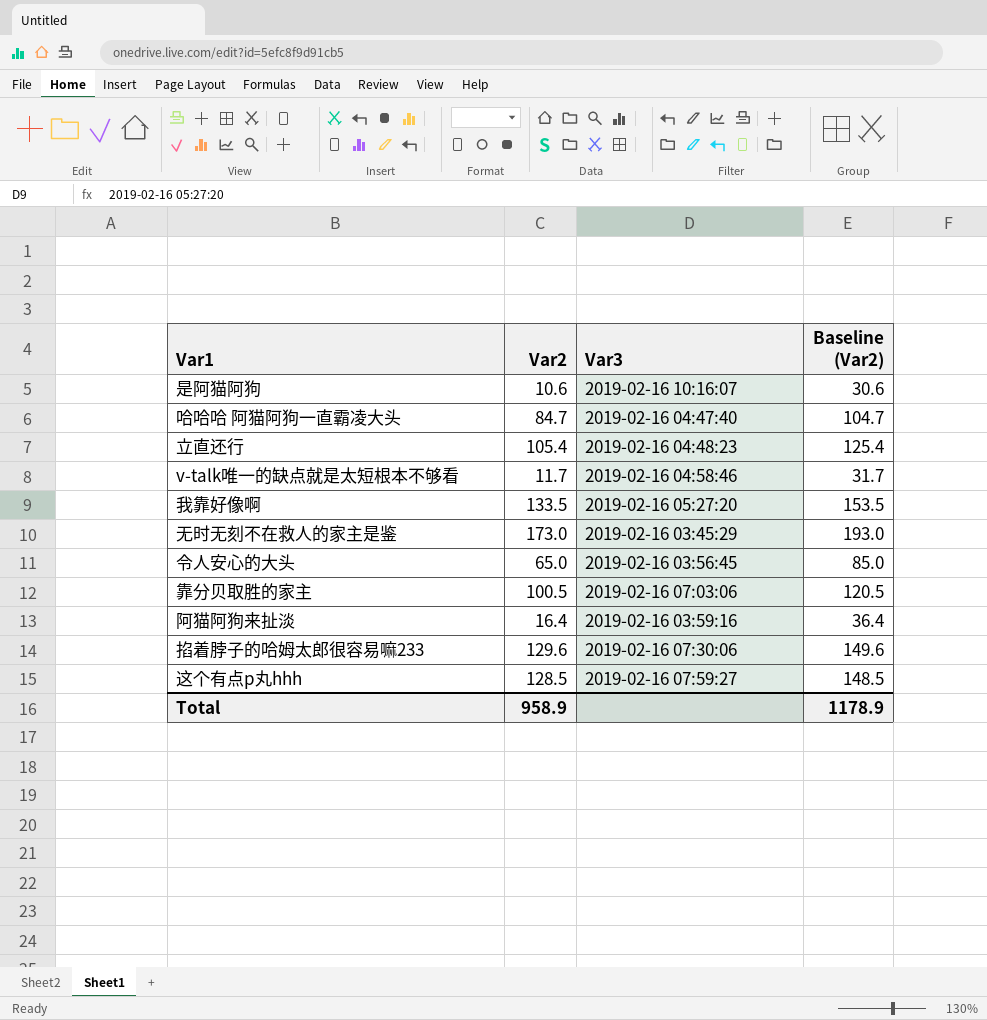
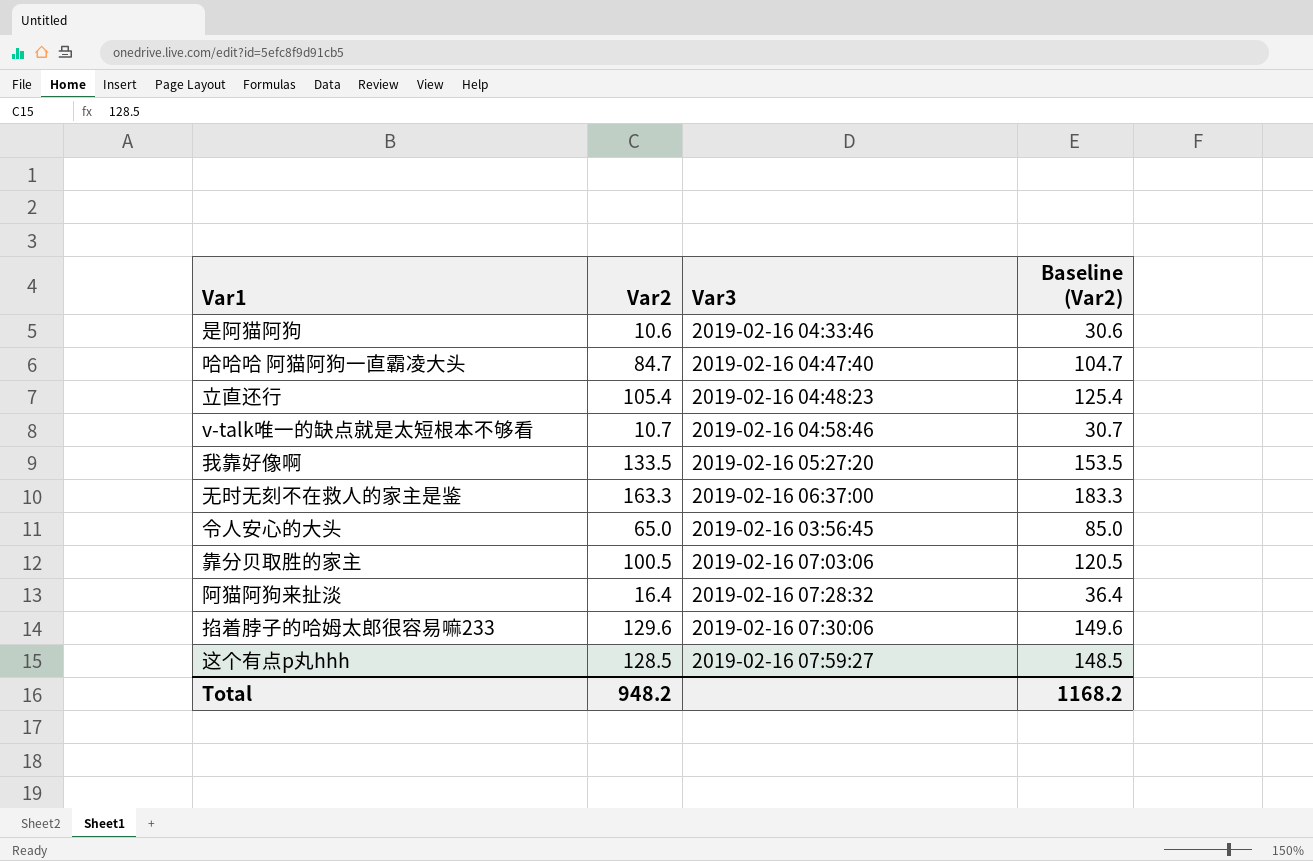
是阿猫阿狗 | Var3: 2019-02-16 10:16:07 -> 2019-02-16 04:33:46
v-talk唯一的缺点就是太短根本不够看 | Var2: 11.7 -> 10.7
v-talk唯一的缺点就是太短根本不够看 | Baseline (Var2): 31.7 -> 30.7
无时无刻不在救人的家主是鉴 | Var2: 173.0 -> 163.3
无时无刻不在救人的家主是鉴 | Var3: 2019-02-16 03:45:29 -> 2019-02-16 06:37:00
无时无刻不在救人的家主是鉴 | Baseline (Var2): 193.0 -> 183.3
阿猫阿狗来扯淡 | Var3: 2019-02-16 03:59:16 -> 2019-02-16 07:28:32
Total | Var2: 958.9 -> 948.2
Total | Baseline (Var2): 1178.9 -> 1168.2

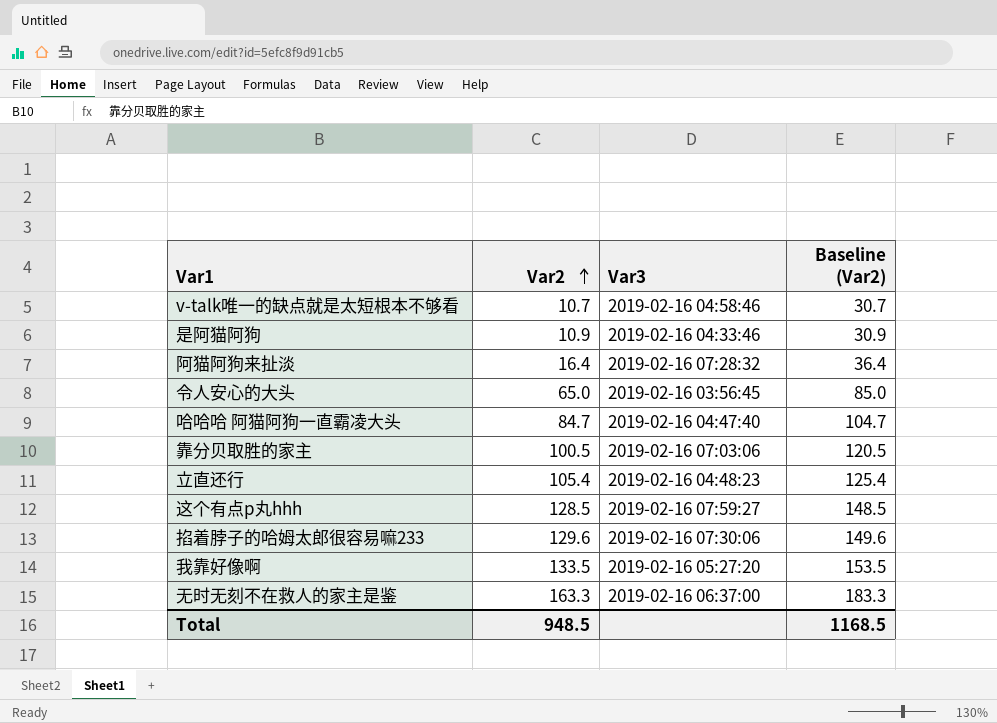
row order: none -> Var2 ascending
是阿猫阿狗 | Var2: 10.6 -> 10.9
是阿猫阿狗 | Baseline (Var2): 30.6 -> 30.9
Total | Var2: 948.2 -> 948.5
Total | Baseline (Var2): 1168.2 -> 1168.5

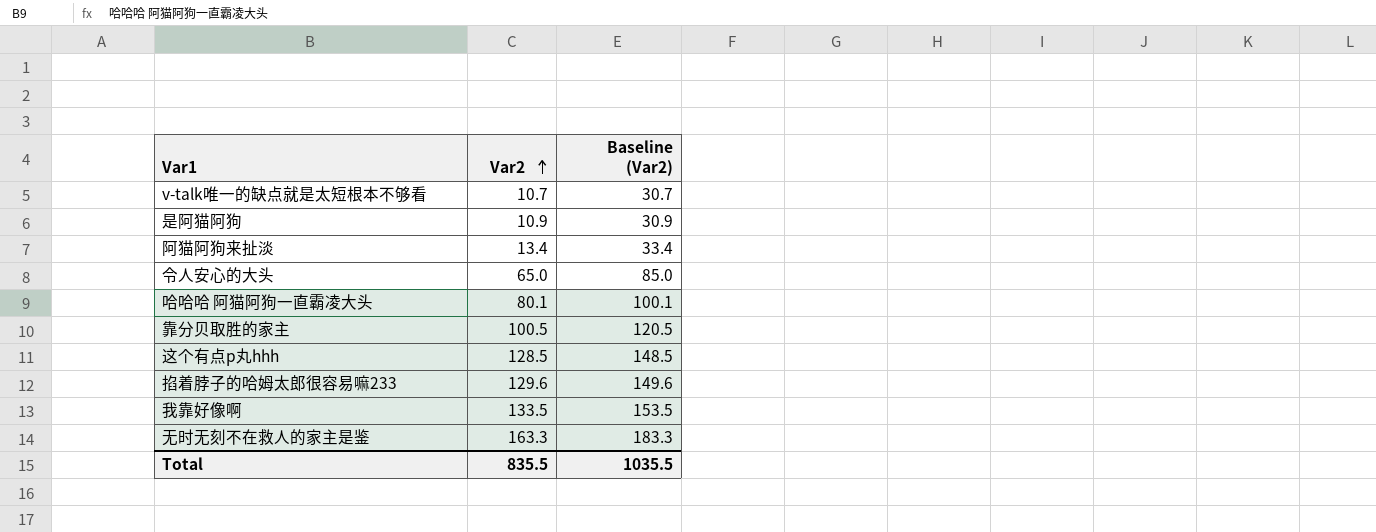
column Var3 | position: 3 -> none
row 立直还行: 105.4 | 2019-02-16 04:48:23 | 125.4 -> none
阿猫阿狗来扯淡 | Var2: 16.4 -> 13.4
阿猫阿狗来扯淡 | Baseline (Var2): 36.4 -> 33.4
哈哈哈 阿猫阿狗一直霸凌大头 | Var2: 84.7 -> 80.1
哈哈哈 阿猫阿狗一直霸凌大头 | Baseline (Var2): 104.7 -> 100.1
Total | Var2: 948.5 -> 835.5
Total | Baseline (Var2): 1168.5 -> 1035.5

